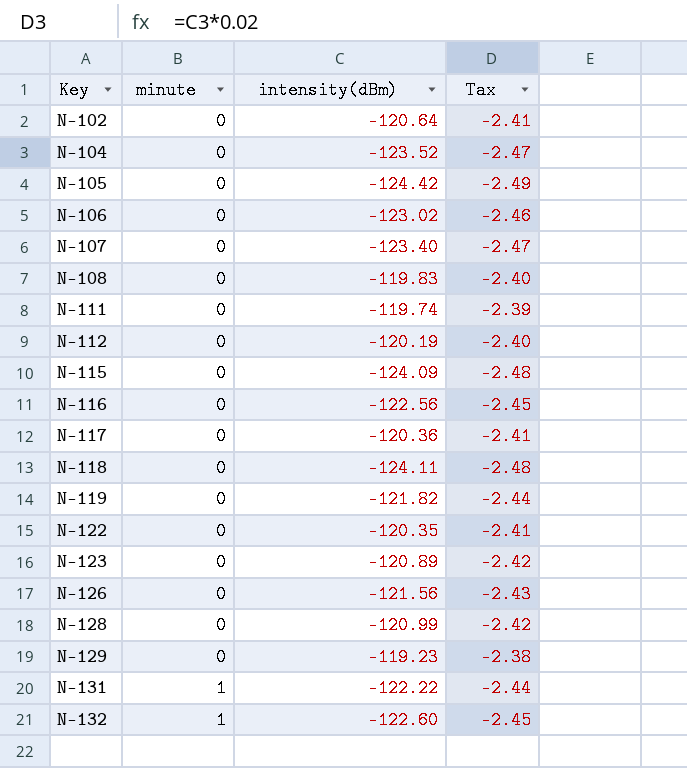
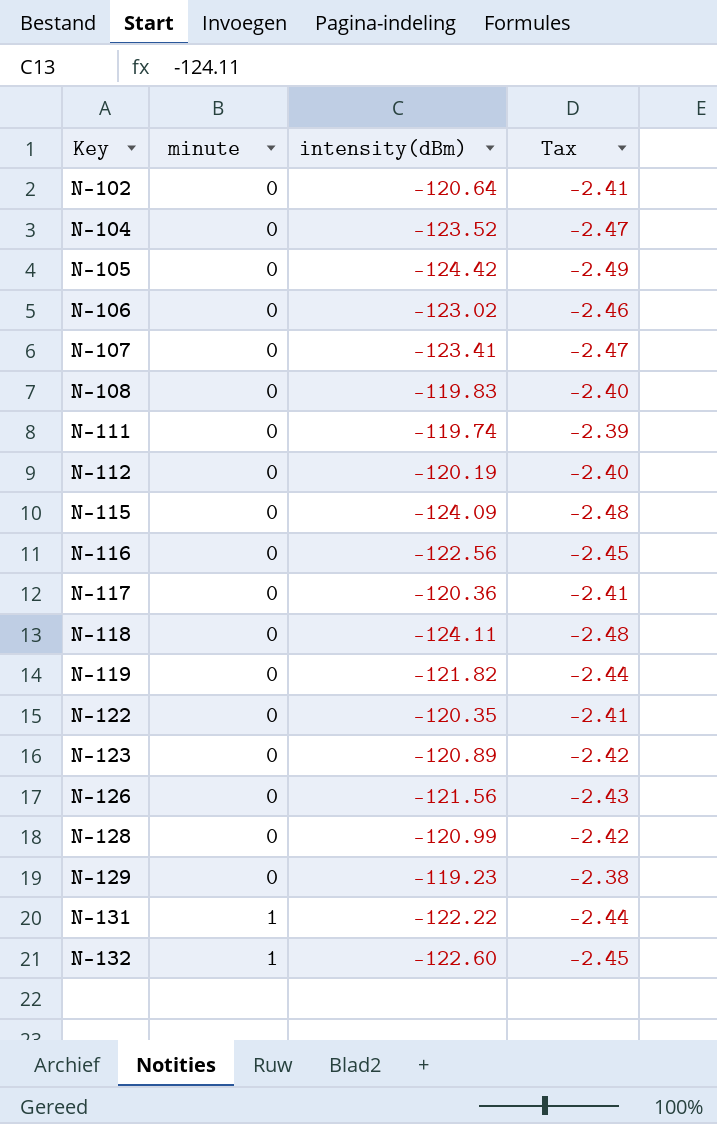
N-107 | intensity(dBm): -123.40 -> -123.41

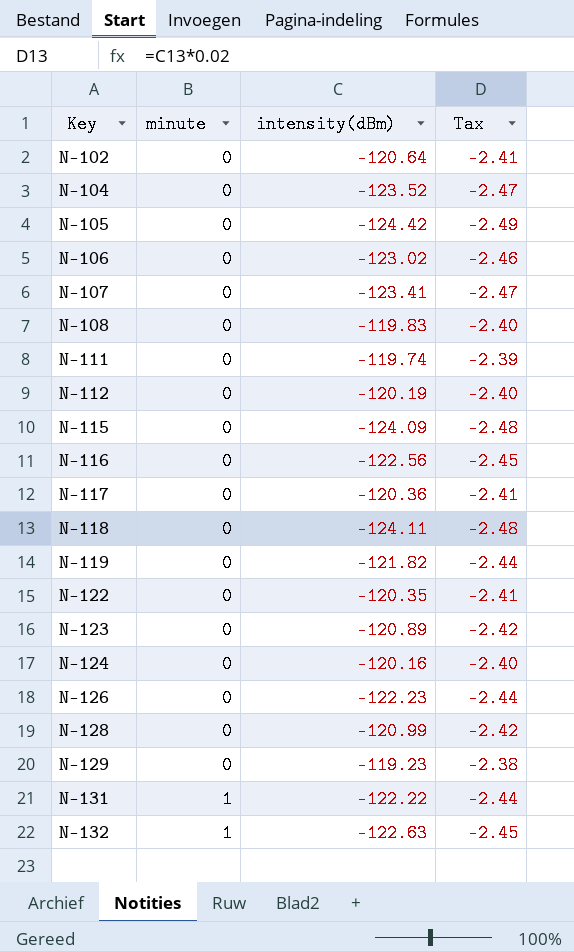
row N-124: none -> 0 | -120.16 | -2.40
N-126 | intensity(dBm): -121.56 -> -122.23
N-126 | Tax: -2.43 -> -2.44
N-132 | intensity(dBm): -122.60 -> -122.63

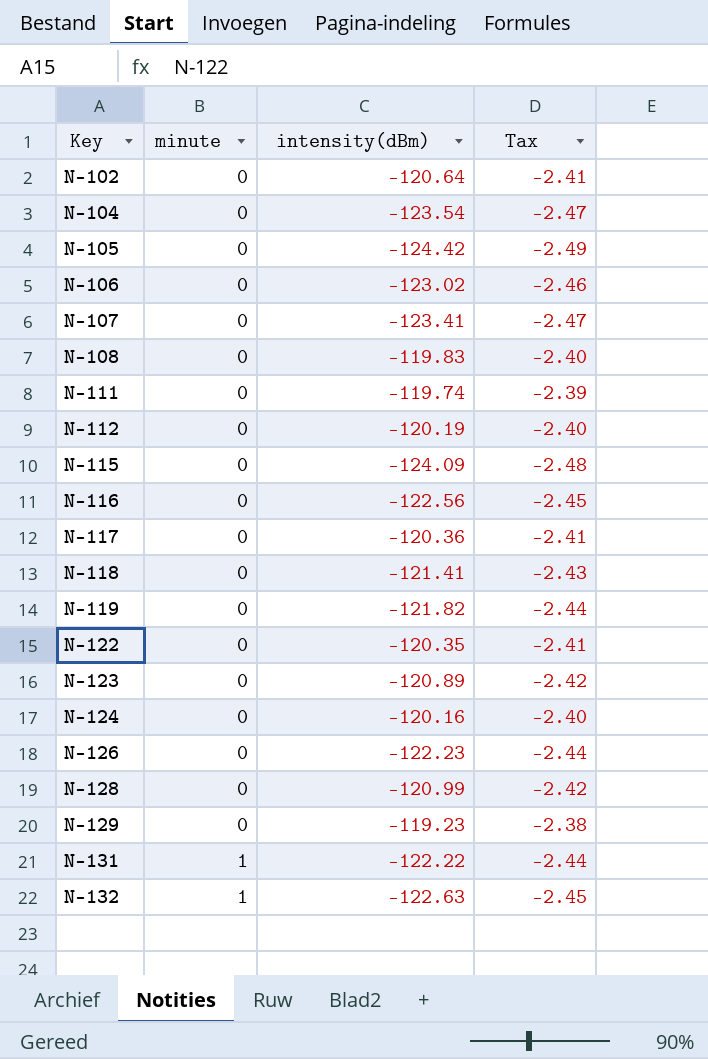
N-104 | intensity(dBm): -123.52 -> -123.54
N-118 | intensity(dBm): -124.11 -> -121.41
N-118 | Tax: -2.48 -> -2.43

